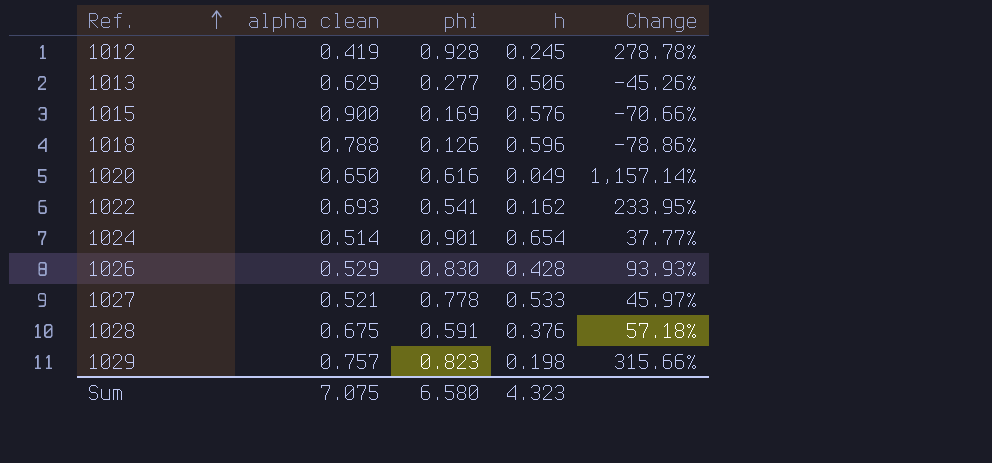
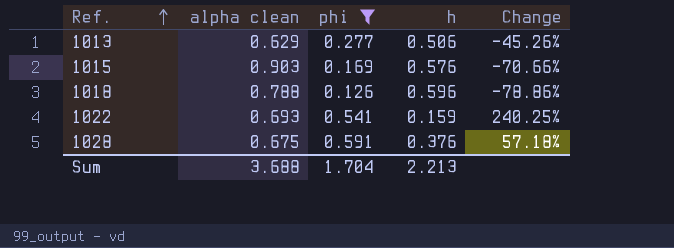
filter: none -> phi <= 0.591
1015 | alpha clean: 0.900 -> 0.903
1022 | h: 0.162 -> 0.159
1022 | Change: 233.95% -> 240.25%
Sum | alpha clean: 7.075 -> 3.688
Sum | phi: 6.580 -> 1.704
Sum | h: 4.323 -> 2.213

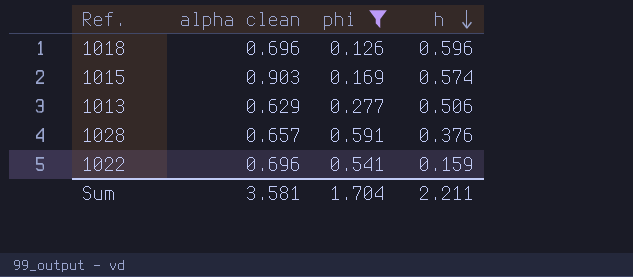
row order: Ref. ascending -> h descending
column Change | formula: ([phi] - [h]) / [h] -> none
1018 | alpha clean: 0.788 -> 0.696
1015 | h: 0.576 -> 0.574
1028 | alpha clean: 0.675 -> 0.657
1022 | alpha clean: 0.693 -> 0.696
Sum | alpha clean: 3.688 -> 3.581
Sum | h: 2.213 -> 2.211

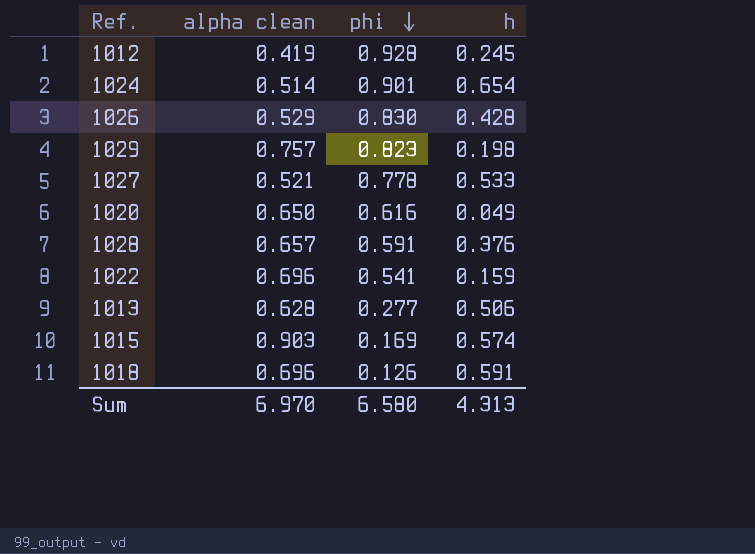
filter: phi <= 0.591 -> none
row order: h descending -> phi descending
1013 | alpha clean: 0.629 -> 0.628
1018 | h: 0.596 -> 0.591
Sum | alpha clean: 3.581 -> 6.970
Sum | phi: 1.704 -> 6.580
Sum | h: 2.211 -> 4.313

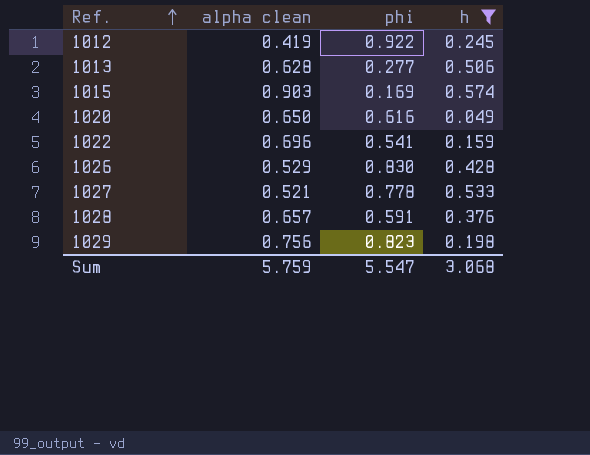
filter: none -> h <= 0.574
row order: phi descending -> Ref. ascending
1012 | phi: 0.928 -> 0.922
1029 | alpha clean: 0.757 -> 0.756
Sum | alpha clean: 6.970 -> 5.759
Sum | phi: 6.580 -> 5.547
Sum | h: 4.313 -> 3.068

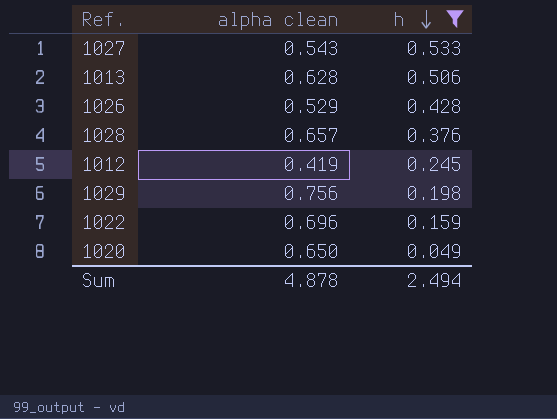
row order: Ref. ascending -> h descending
column phi | position: 3 -> none
row 1015: 0.903 | 0.169 | 0.574 -> none
1027 | alpha clean: 0.521 -> 0.543
Sum | alpha clean: 5.759 -> 4.878
Sum | h: 3.068 -> 2.494

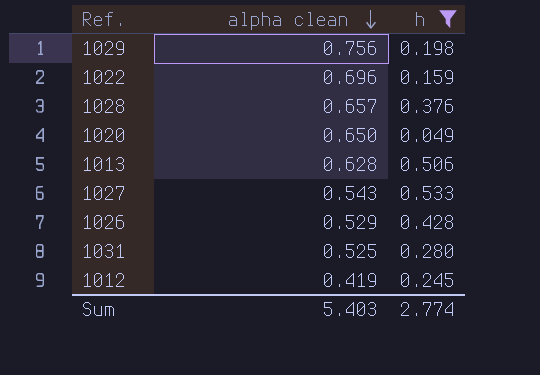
row order: h descending -> alpha clean descending
row 1031: none -> 0.525 | 0.280
Sum | alpha clean: 4.878 -> 5.403
Sum | h: 2.494 -> 2.774

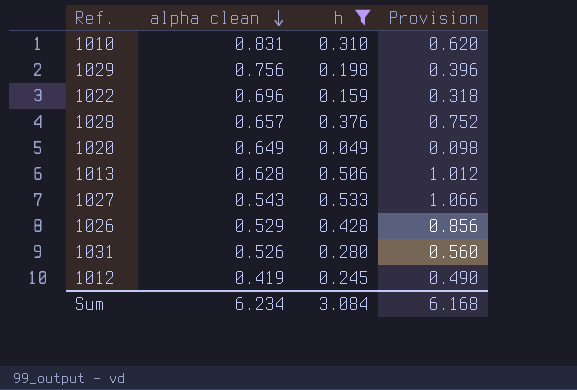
column Provision | formula: none -> [h] * 2
row 1010: none -> 0.831 | 0.310 | 0.620
1020 | alpha clean: 0.650 -> 0.649
1031 | alpha clean: 0.525 -> 0.526
Sum | alpha clean: 5.403 -> 6.234
Sum | h: 2.774 -> 3.084

